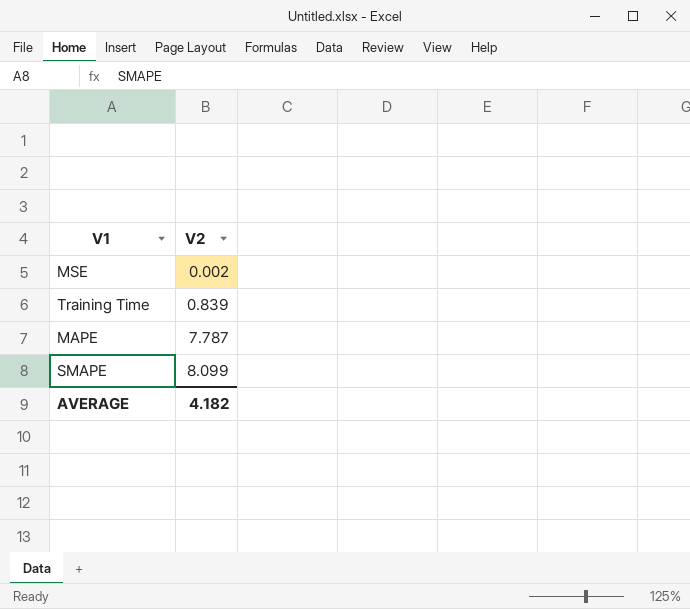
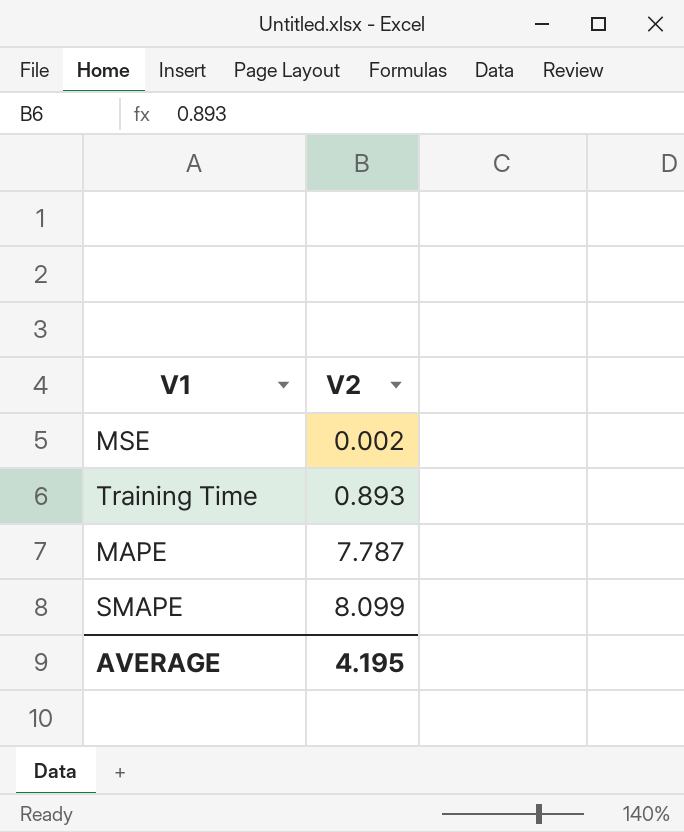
Training Time | V2: 0.839 -> 0.893
AVERAGE | V2: 4.182 -> 4.195

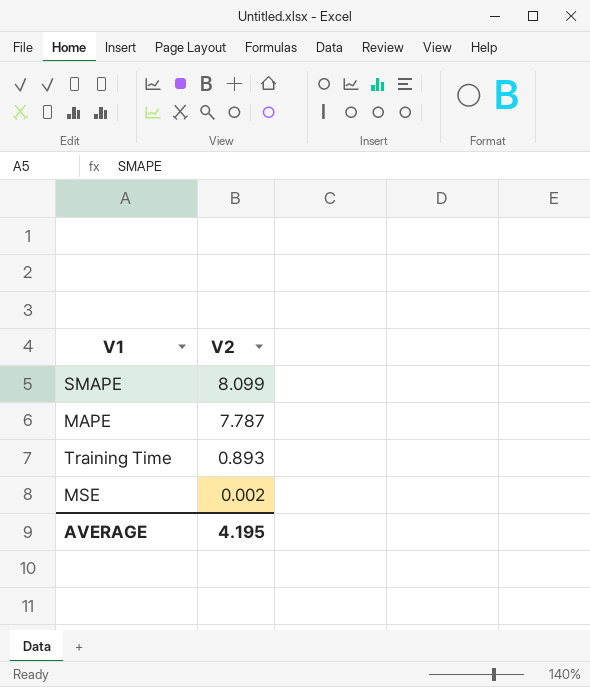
row order: V2 ascending -> V2 descending

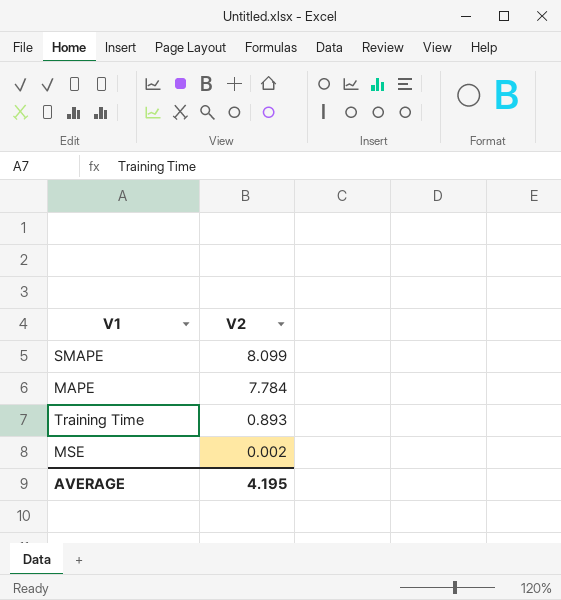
MAPE | V2: 7.787 -> 7.784

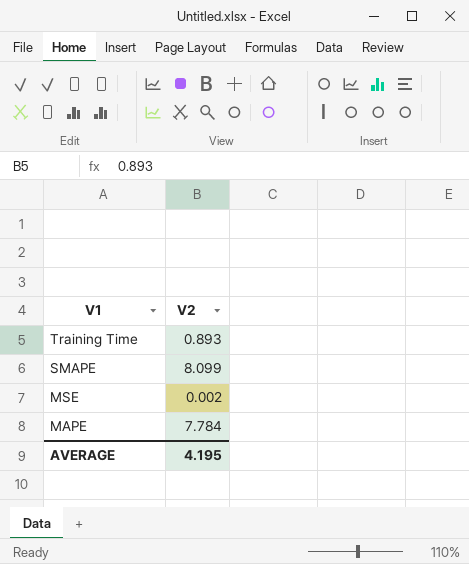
row order: V2 descending -> V1 descending

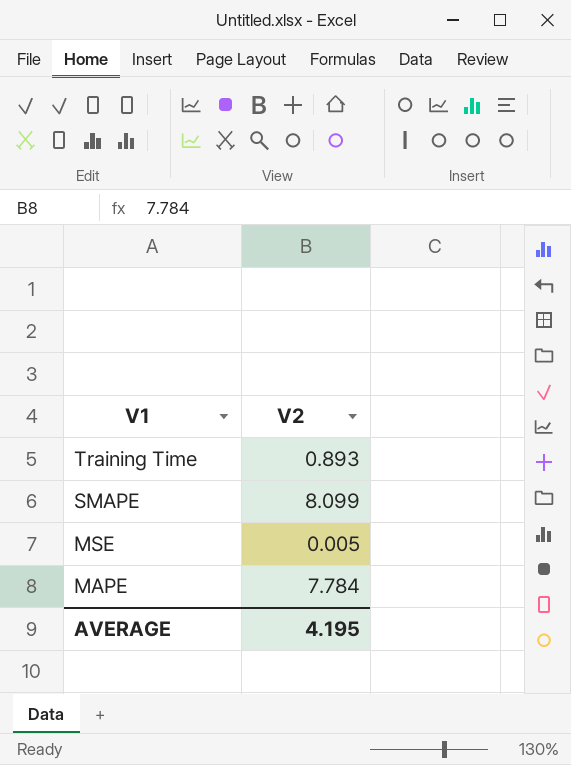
MSE | V2: 0.002 -> 0.005

